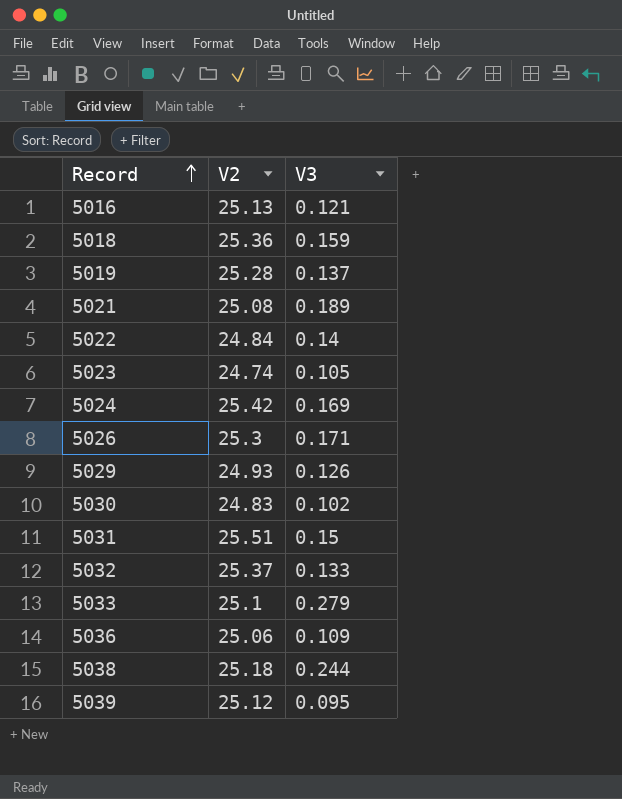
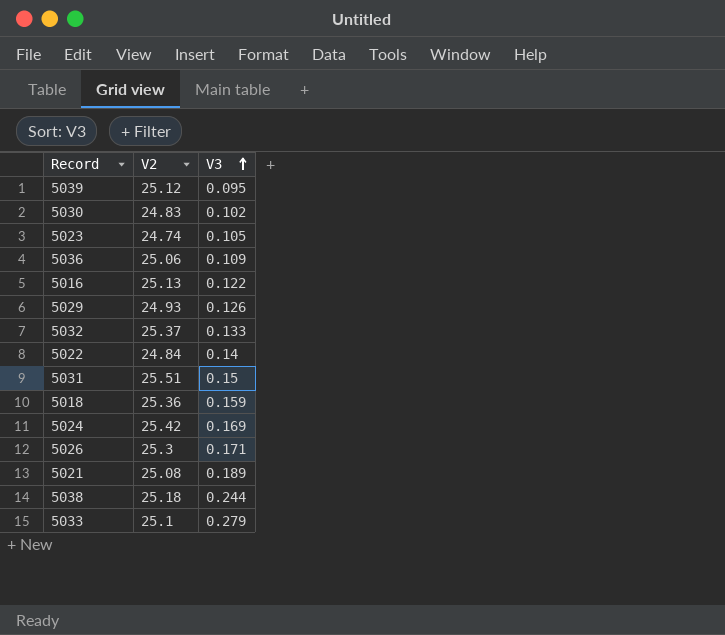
row order: Record ascending -> V3 ascending
row 5019: 25.28 | 0.137 -> none
5016 | V3: 0.121 -> 0.122

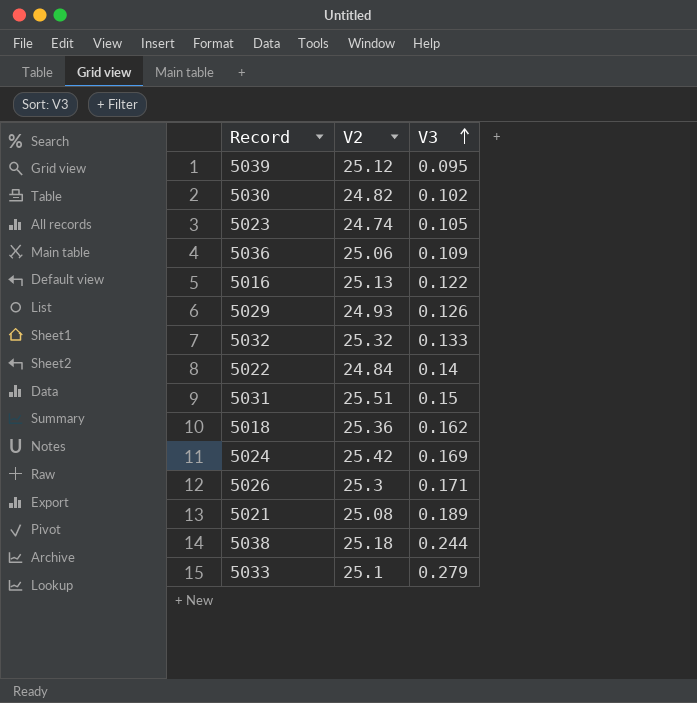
5030 | V2: 24.83 -> 24.82
5032 | V2: 25.37 -> 25.32
5018 | V3: 0.159 -> 0.162

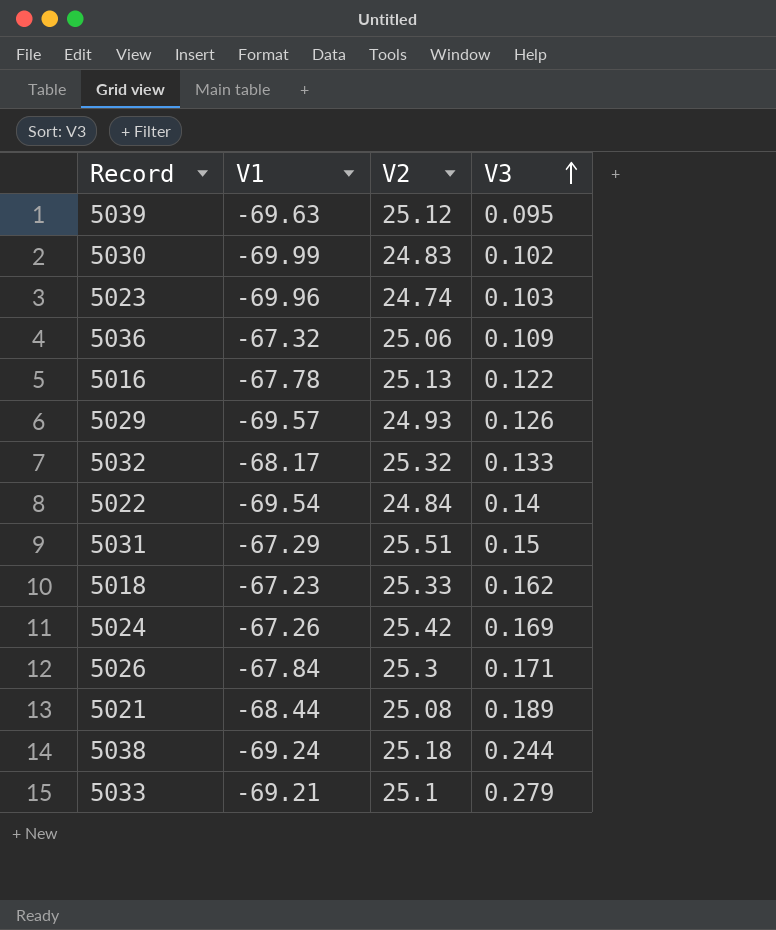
column V1 | position: none -> 2
5030 | V2: 24.82 -> 24.83
5023 | V3: 0.105 -> 0.103
5018 | V2: 25.36 -> 25.33

